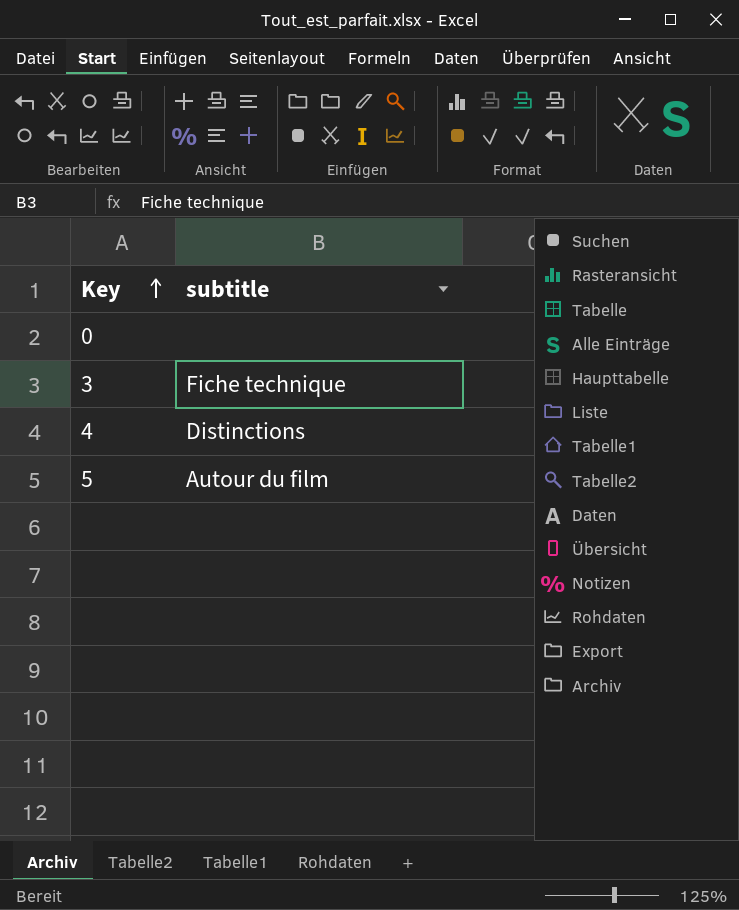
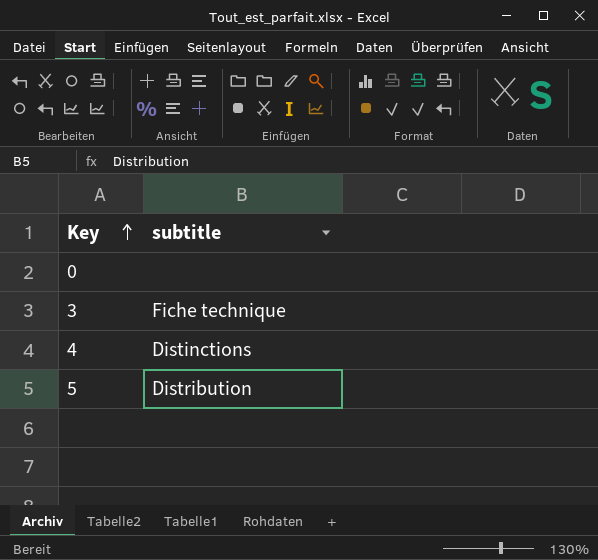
5 | subtitle: Autour du film -> Distribution

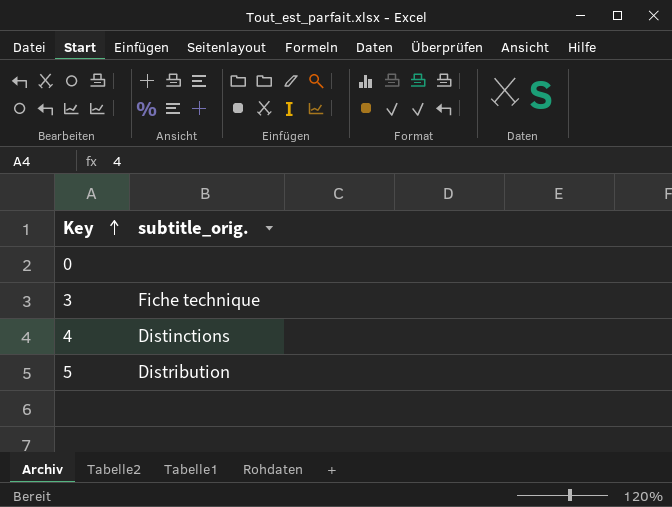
column name: subtitle -> subtitle_orig.

